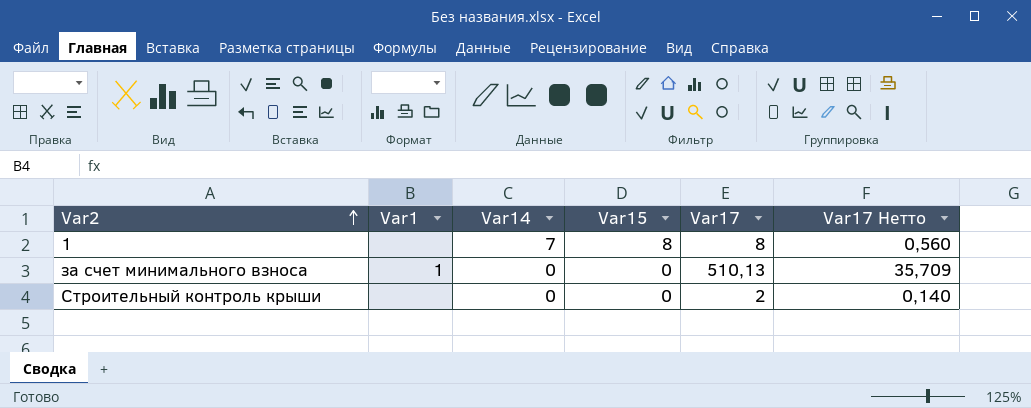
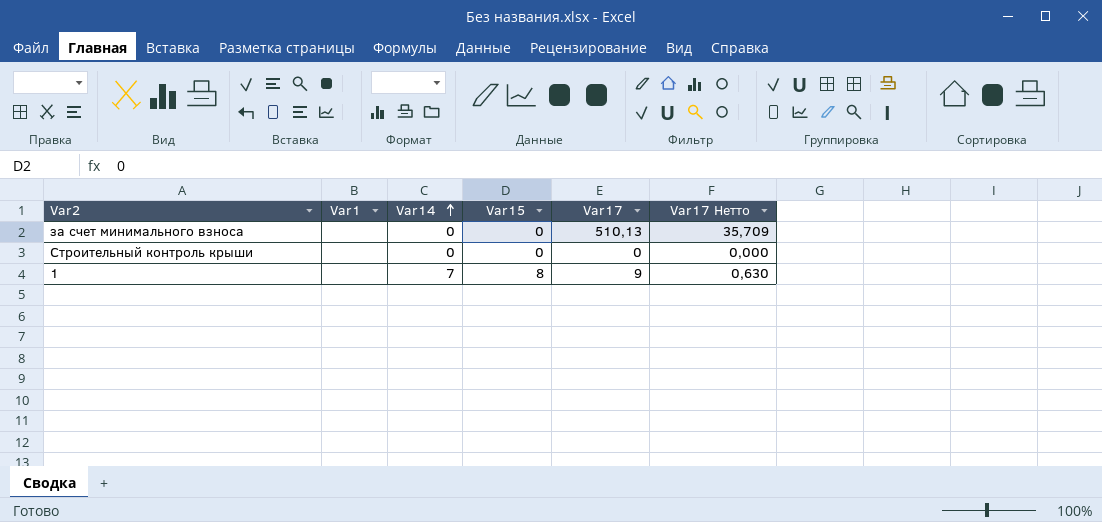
row order: Var2 ascending -> Var14 ascending
за счет минимального взноса | Var1: 1 -> none
Строительный контроль крыши | Var17: 2 -> 0
Строительный контроль крыши | Var17 Нетто: 0,140 -> 0,000
1 | Var17: 8 -> 9
1 | Var17 Нетто: 0,560 -> 0,630

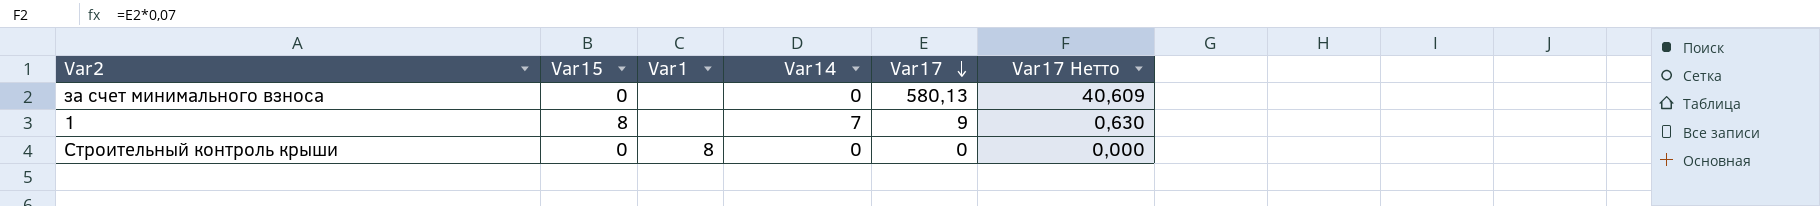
row order: Var14 ascending -> Var17 descending
column Var15 | position: 4 -> 2
за счет минимального взноса | Var17: 510,13 -> 580,13
за счет минимального взноса | Var17 Нетто: 35,709 -> 40,609
Строительный контроль крыши | Var1: none -> 8

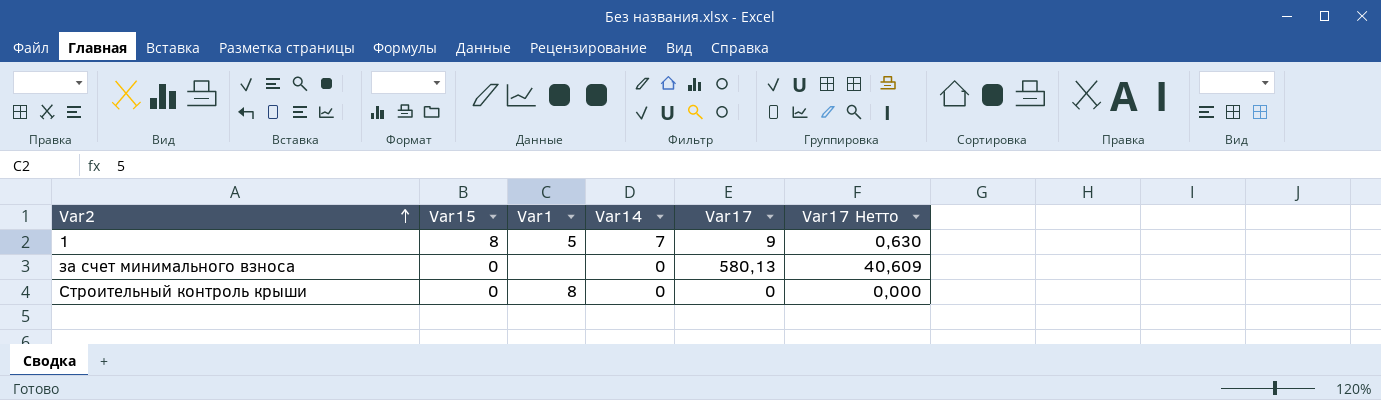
row order: Var17 descending -> Var2 ascending
1 | Var1: none -> 5

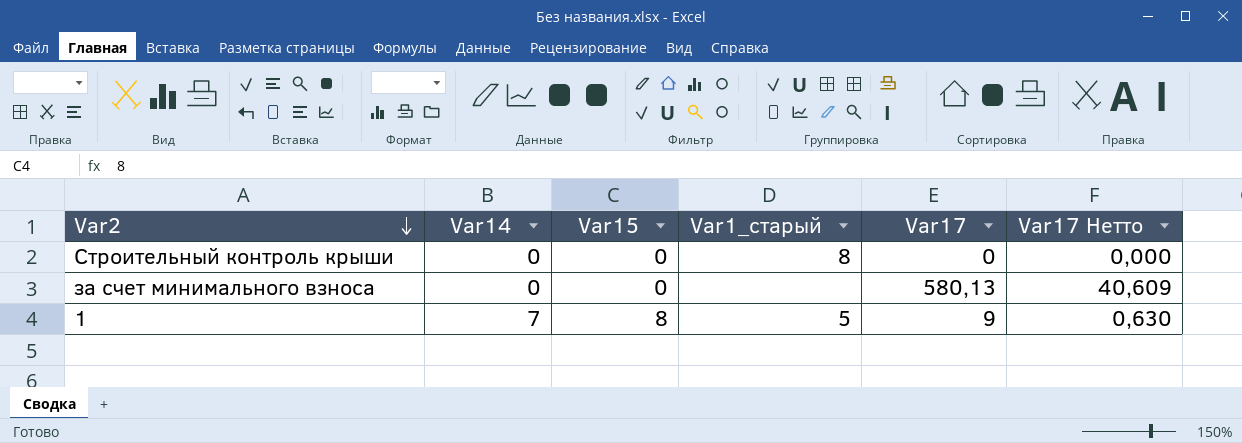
row order: Var2 ascending -> Var2 descending
column Var14 | position: 4 -> 2
column name: Var1 -> Var1_старый

